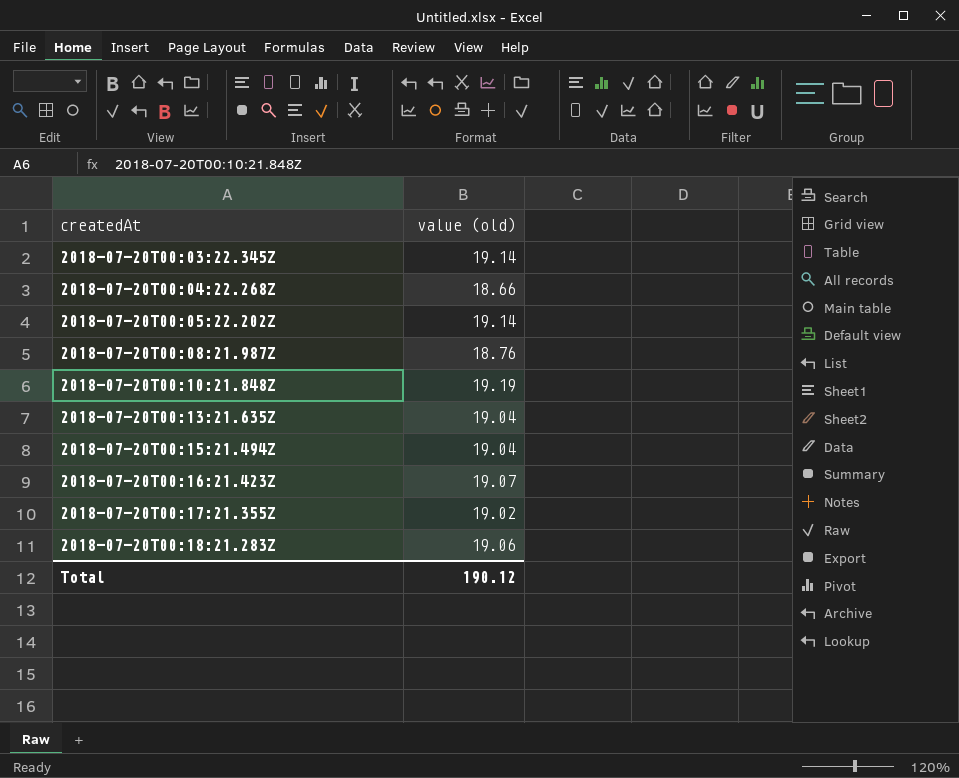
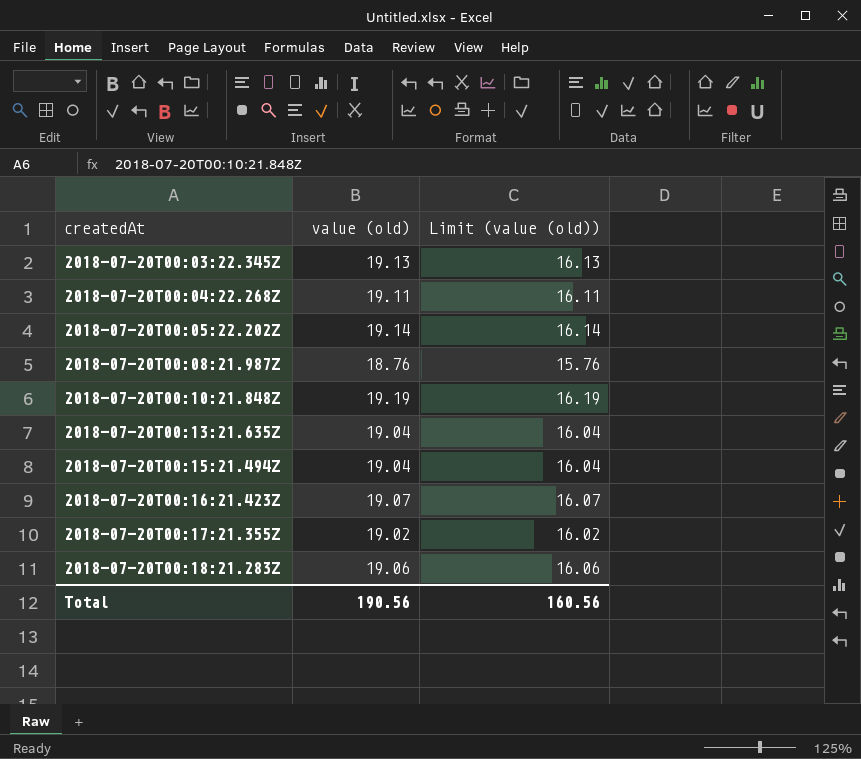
column Limit (value (old)) | formula: none -> [value (old)] - 3
2018-07-20T00:03:22.345Z | value (old): 19.14 -> 19.13
2018-07-20T00:04:22.268Z | value (old): 18.66 -> 19.11
Total | value (old): 190.12 -> 190.56

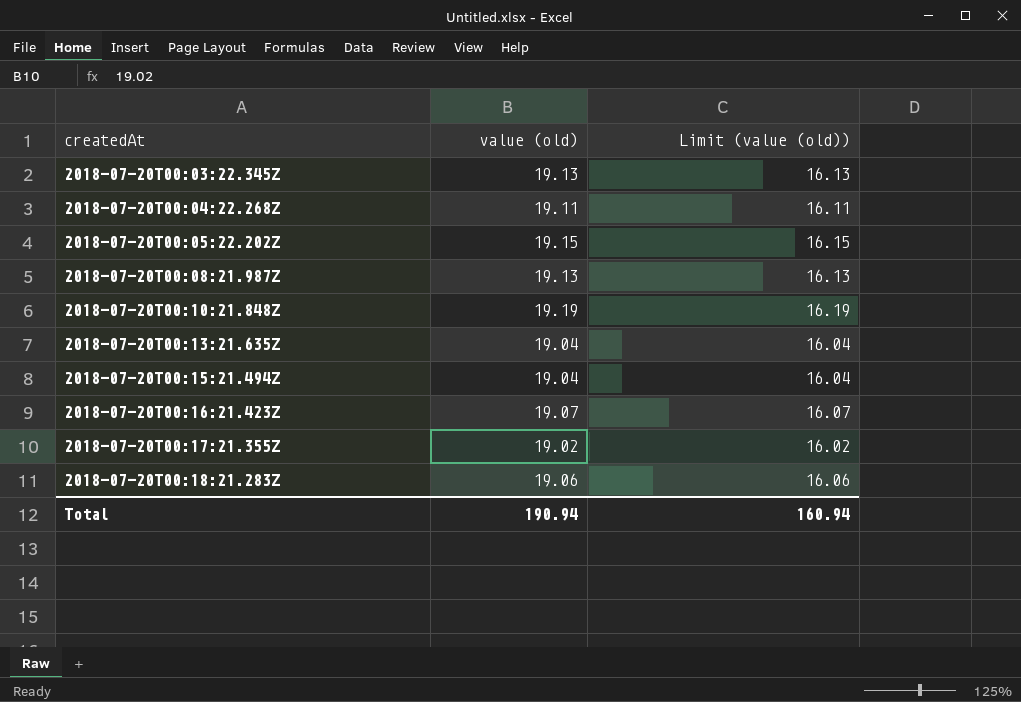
2018-07-20T00:05:22.202Z | value (old): 19.14 -> 19.15
2018-07-20T00:05:22.202Z | Limit (value (old)): 16.14 -> 16.15
2018-07-20T00:08:21.987Z | value (old): 18.76 -> 19.13
2018-07-20T00:08:21.987Z | Limit (value (old)): 15.76 -> 16.13
Total | value (old): 190.56 -> 190.94
Total | Limit (value (old)): 160.56 -> 160.94

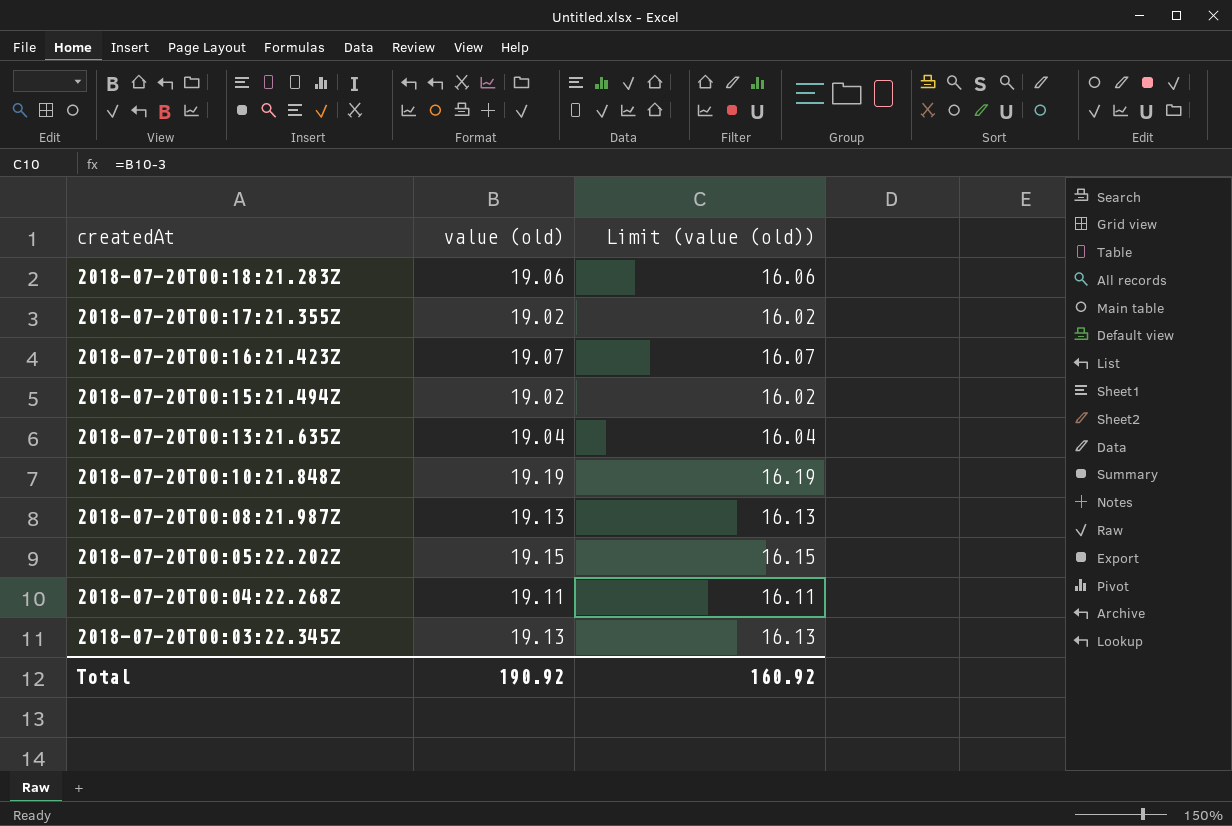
row order: createdAt ascending -> createdAt descending
2018-07-20T00:15:21.494Z | value (old): 19.04 -> 19.02
2018-07-20T00:15:21.494Z | Limit (value (old)): 16.04 -> 16.02
Total | value (old): 190.94 -> 190.92
Total | Limit (value (old)): 160.94 -> 160.92

